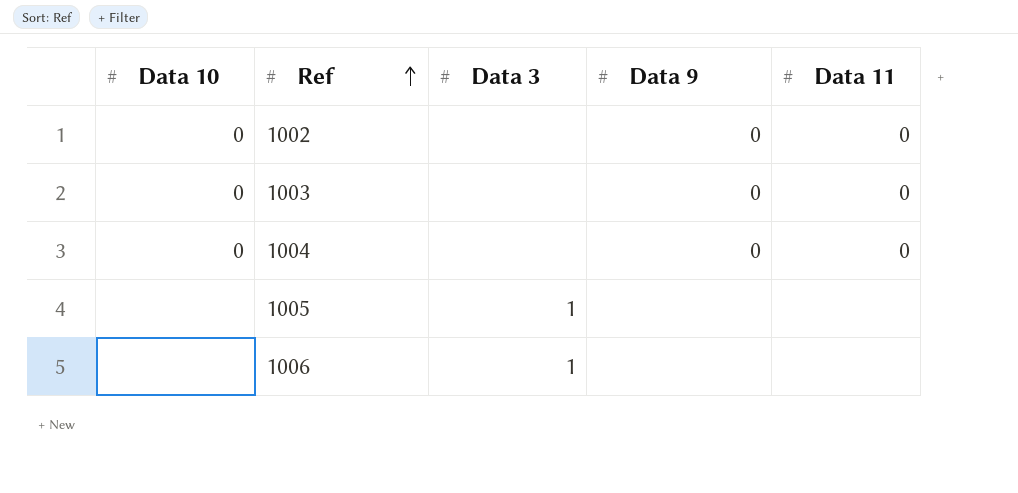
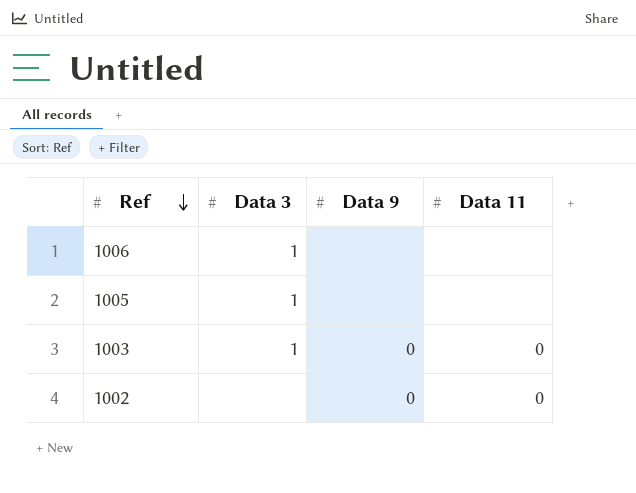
row order: Ref ascending -> Ref descending
column Data 10 | position: 1 -> none
row 1004: 0 | none | 0 | 0 -> none
1003 | Data 3: none -> 1

